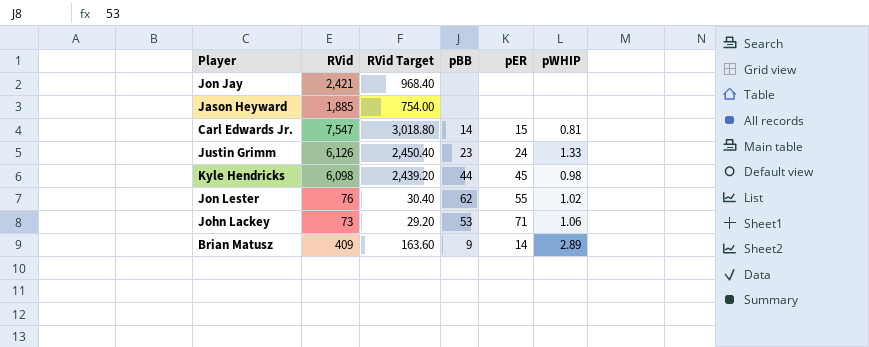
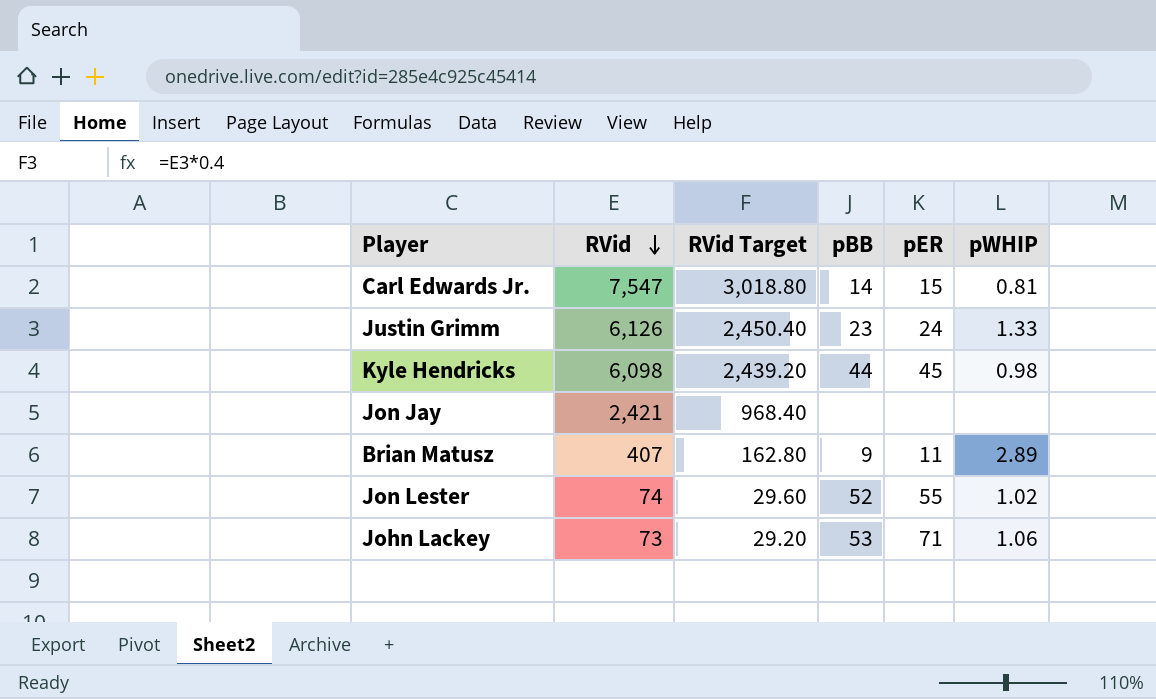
row order: none -> RVid descending
row Jason Heyward: 1,885 | 754.00 | none | none | none -> none
Brian Matusz | RVid: 409 -> 407
Brian Matusz | RVid Target: 163.60 -> 162.80
Brian Matusz | pER: 14 -> 11
Jon Lester | RVid: 76 -> 74
Jon Lester | RVid Target: 30.40 -> 29.60
Jon Lester | pBB: 62 -> 52

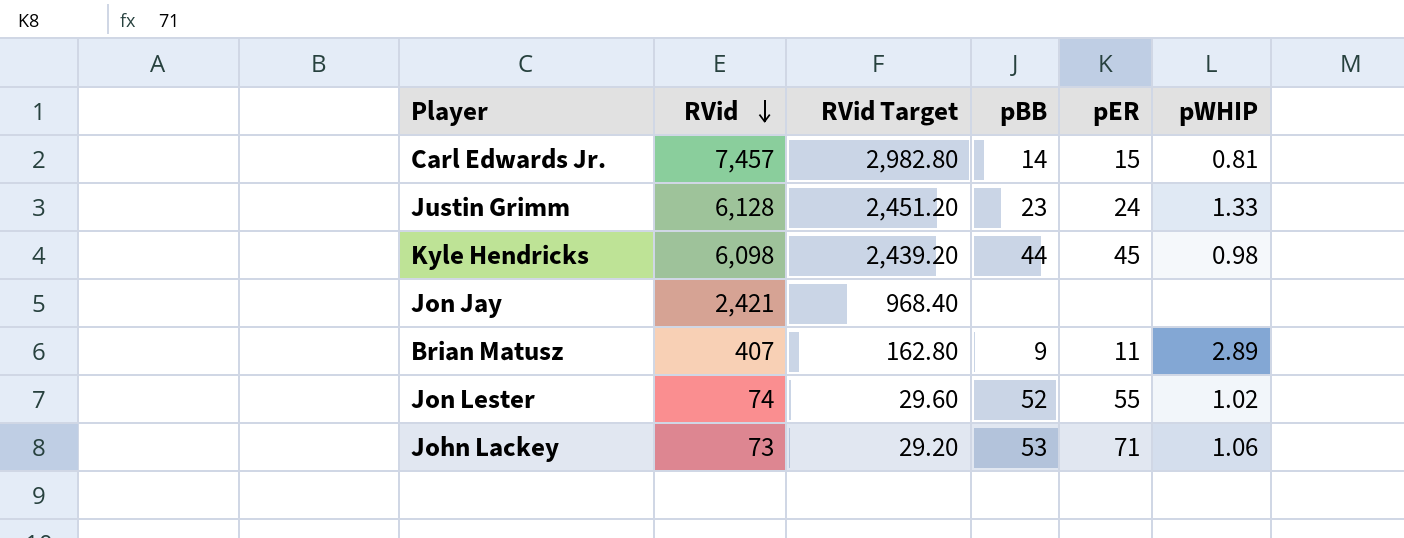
Carl Edwards Jr. | RVid: 7,547 -> 7,457
Carl Edwards Jr. | RVid Target: 3,018.80 -> 2,982.80
Justin Grimm | RVid: 6,126 -> 6,128
Justin Grimm | RVid Target: 2,450.40 -> 2,451.20

